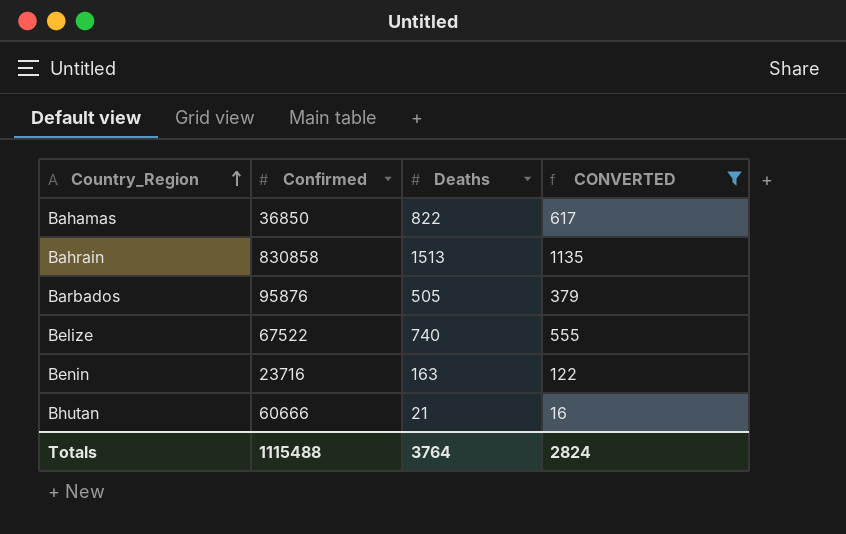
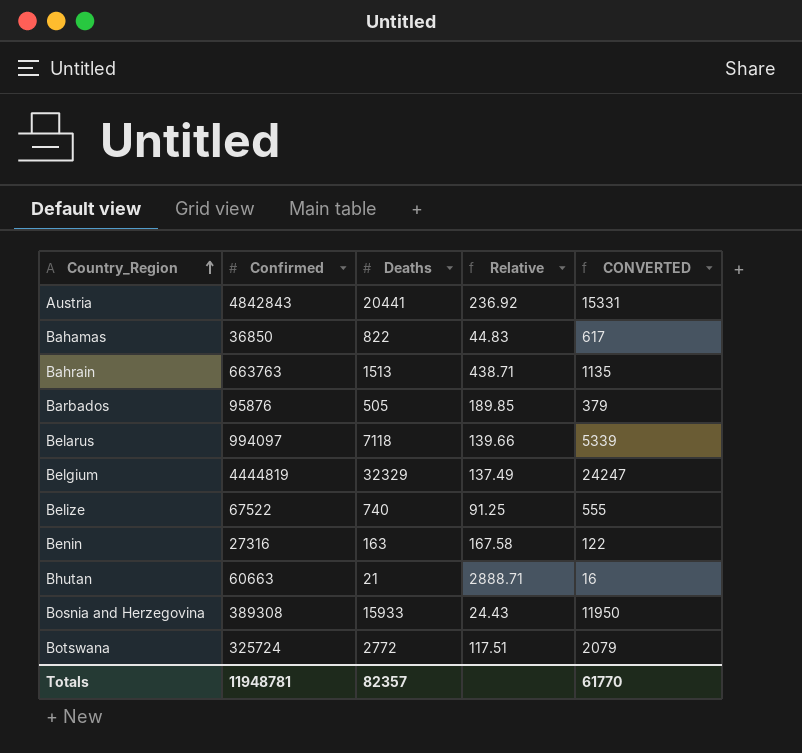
filter: CONVERTED <= 1135 -> none
column Relative | formula: none -> [Confirmed] / [Deaths]
Bahrain | Confirmed: 830858 -> 663763
Benin | Confirmed: 23716 -> 27316
Bhutan | Confirmed: 60666 -> 60663
Totals | Confirmed: 1115488 -> 11948781
Totals | Deaths: 3764 -> 82357
Totals | CONVERTED: 2824 -> 61770

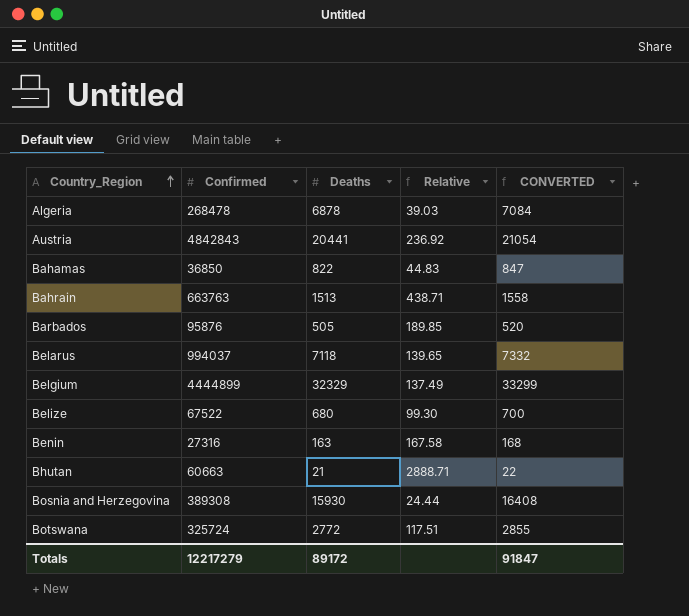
column CONVERTED | formula: [Deaths] * 0.75 -> [Deaths] * 1.03
row Algeria: none -> 268478 | 6878 | 39.03 | 7084
Belarus | Confirmed: 994097 -> 994037
Belarus | Relative: 139.66 -> 139.65
Belgium | Confirmed: 4444819 -> 4444899
Belize | Deaths: 740 -> 680
Belize | Relative: 91.25 -> 99.30
Bosnia and Herzegovina | Deaths: 15933 -> 15930
Bosnia and Herzegovina | Relative: 24.43 -> 24.44
Totals | Confirmed: 11948781 -> 12217279
Totals | Deaths: 82357 -> 89172
Totals | CONVERTED: 61770 -> 91847

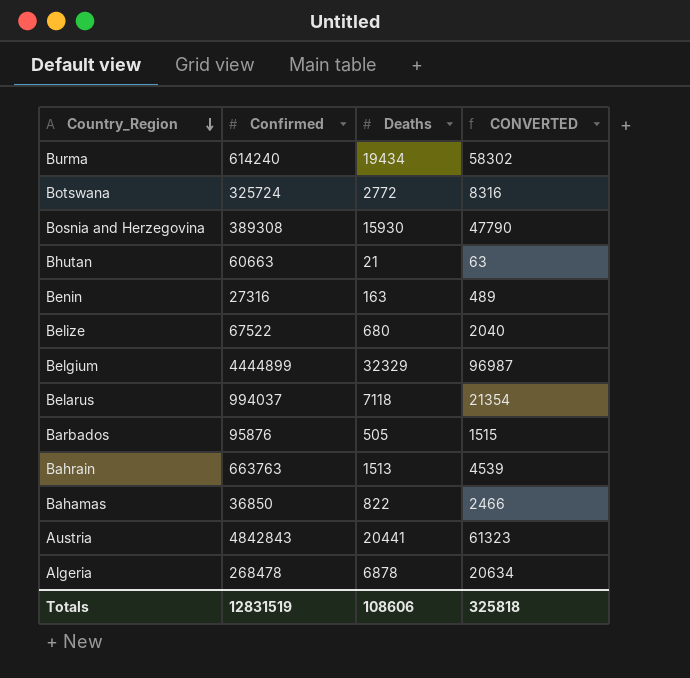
row order: Country_Region ascending -> Country_Region descending
column Relative | formula: [Confirmed] / [Deaths] -> none
column CONVERTED | formula: [Deaths] * 1.03 -> [Deaths] * 3
row Burma: none -> 614240 | 19434 | 58302
Totals | Confirmed: 12217279 -> 12831519
Totals | Deaths: 89172 -> 108606
Totals | CONVERTED: 91847 -> 325818

